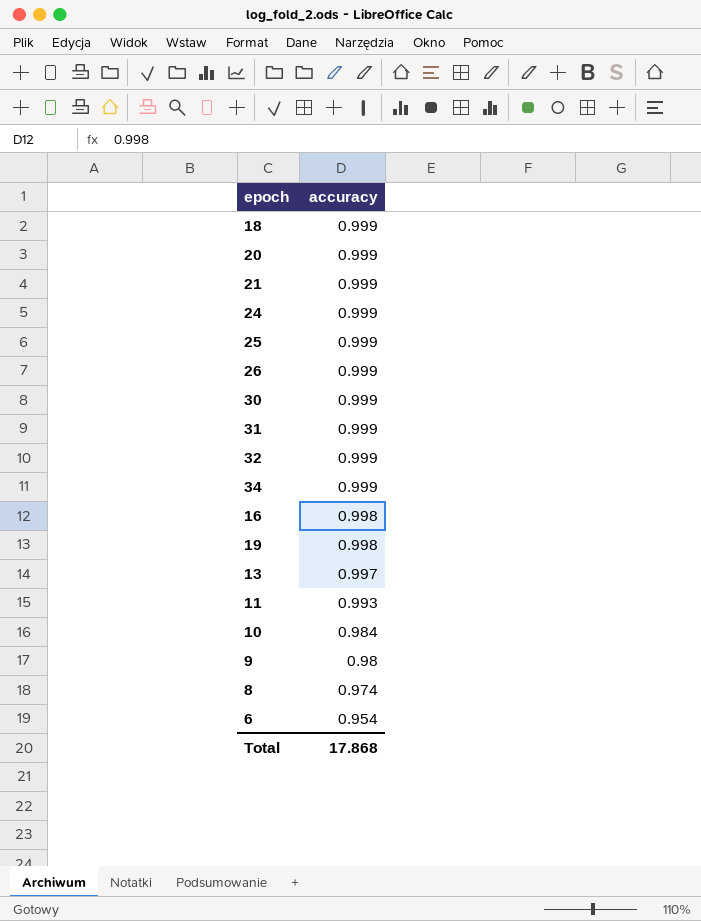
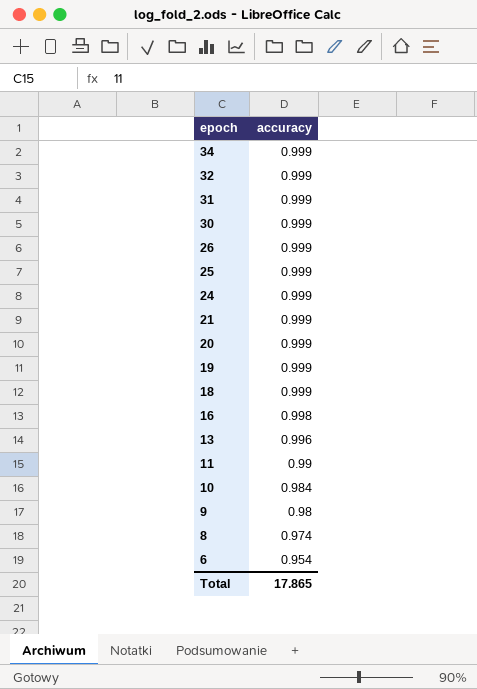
row order: accuracy descending -> epoch descending
19 | accuracy: 0.998 -> 0.999
13 | accuracy: 0.997 -> 0.996
11 | accuracy: 0.993 -> 0.99
Total | accuracy: 17.868 -> 17.865

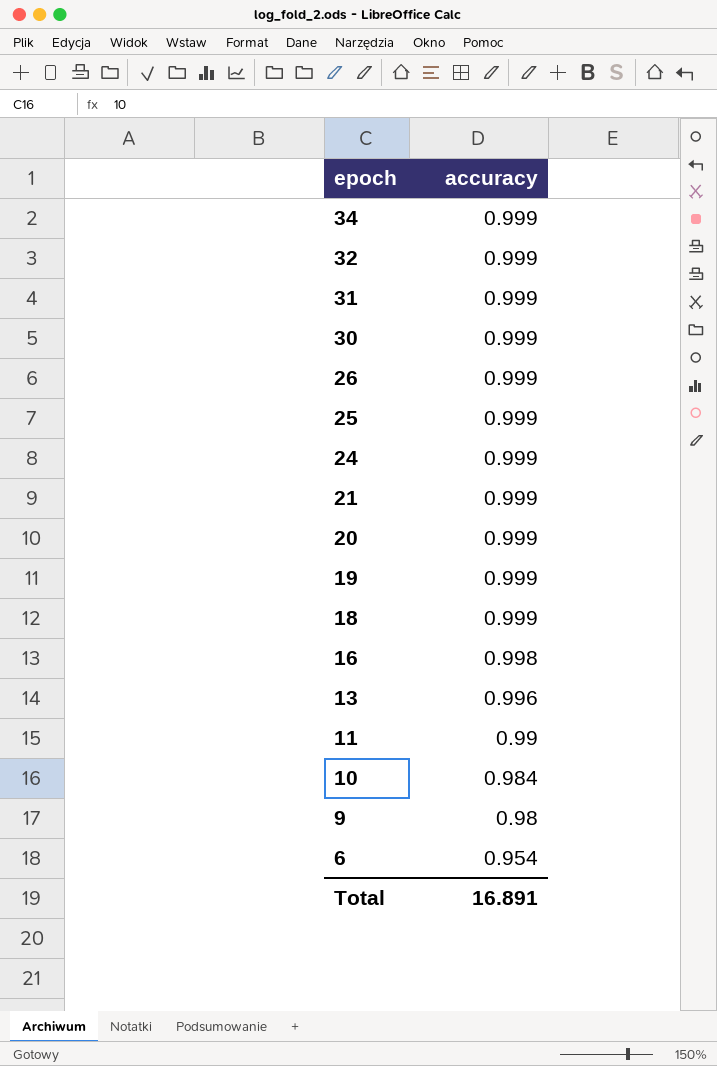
row 8: 0.974 -> none
Total | accuracy: 17.865 -> 16.891

